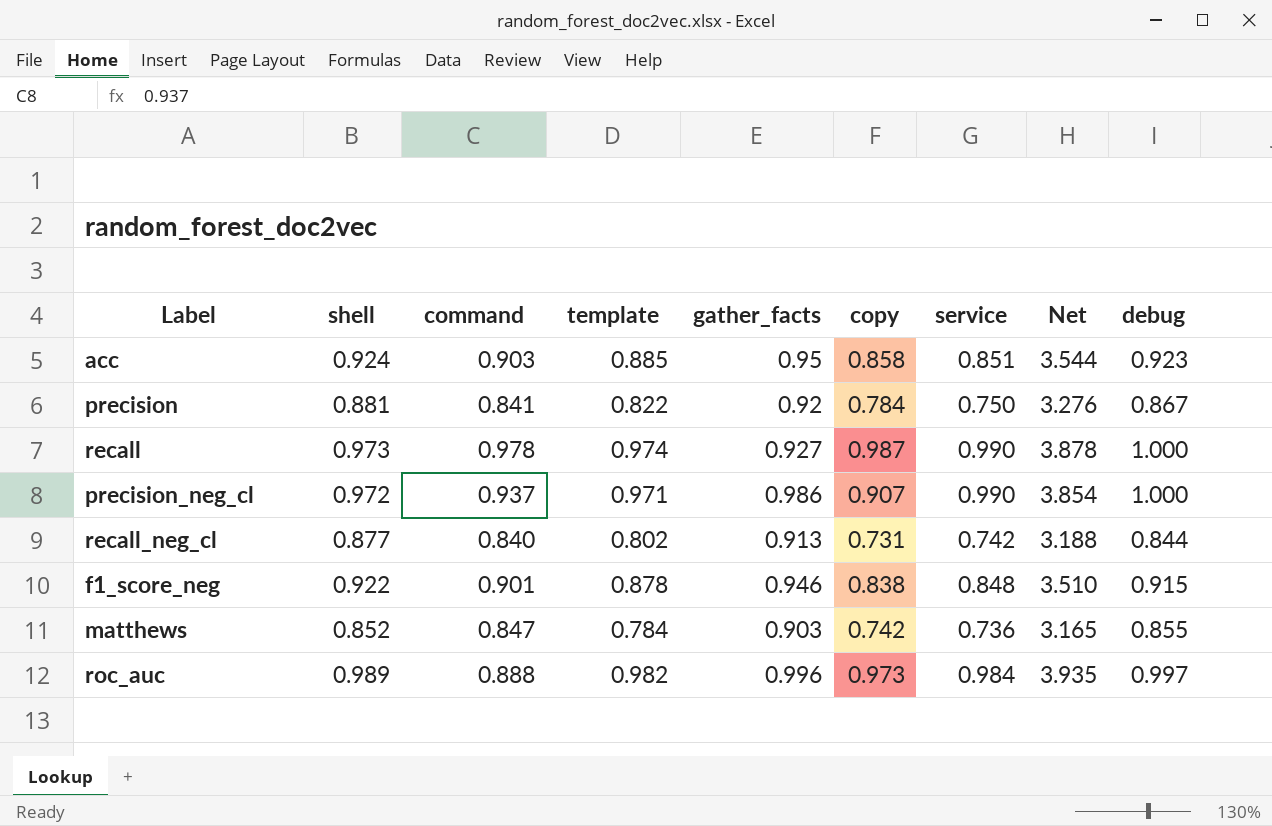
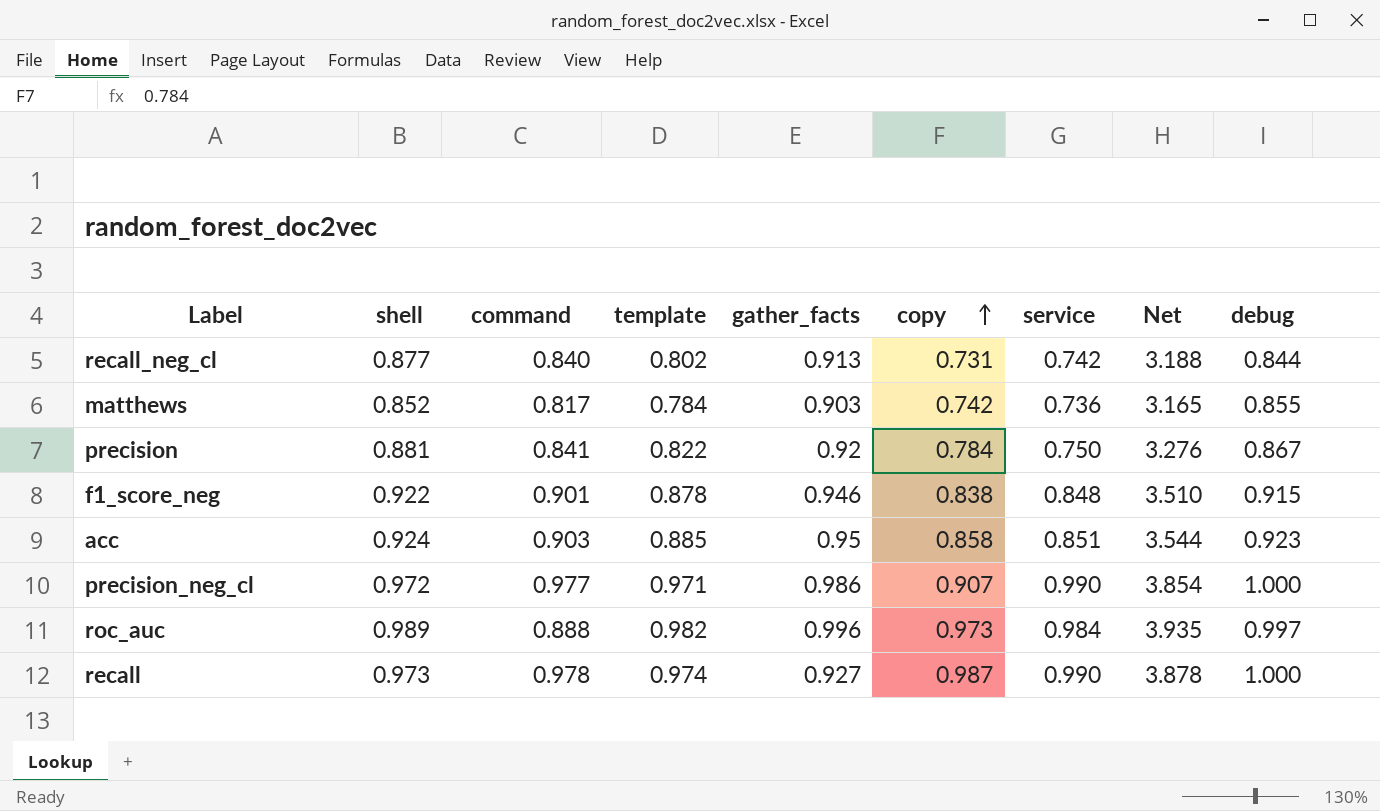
row order: none -> copy ascending
matthews | command: 0.847 -> 0.817
precision_neg_cl | command: 0.937 -> 0.977

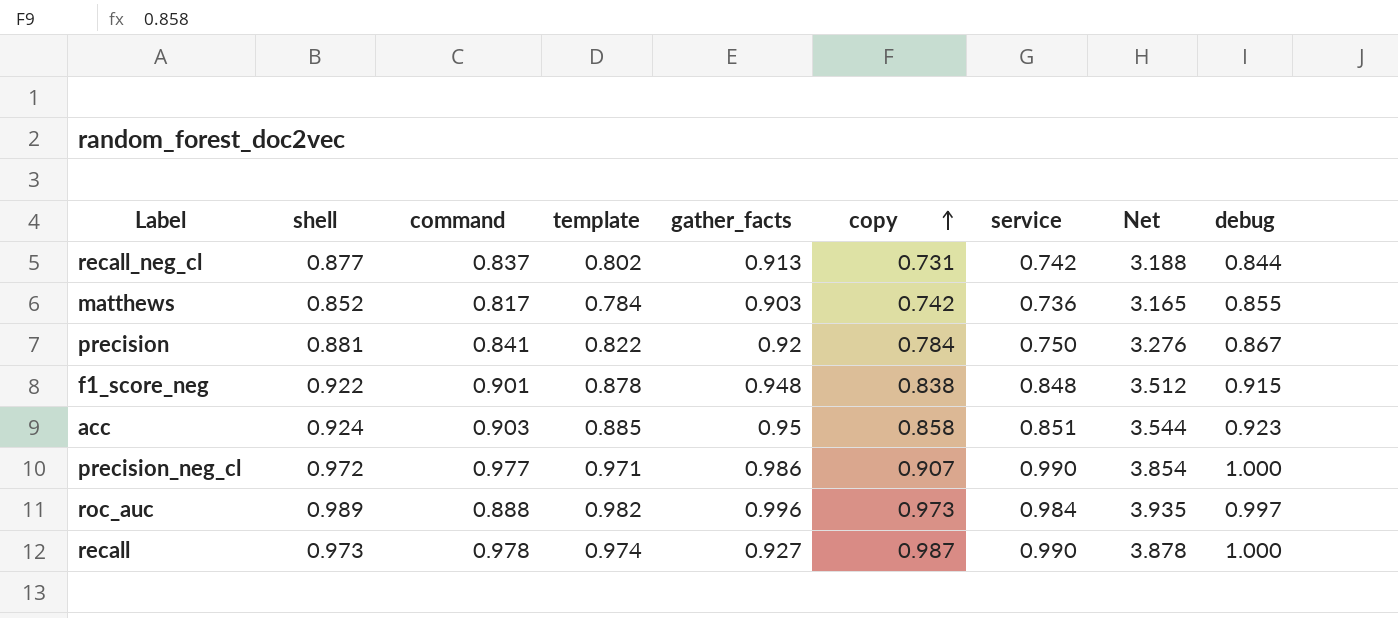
recall_neg_cl | command: 0.840 -> 0.837
f1_score_neg | gather_facts: 0.946 -> 0.948
f1_score_neg | Net: 3.510 -> 3.512

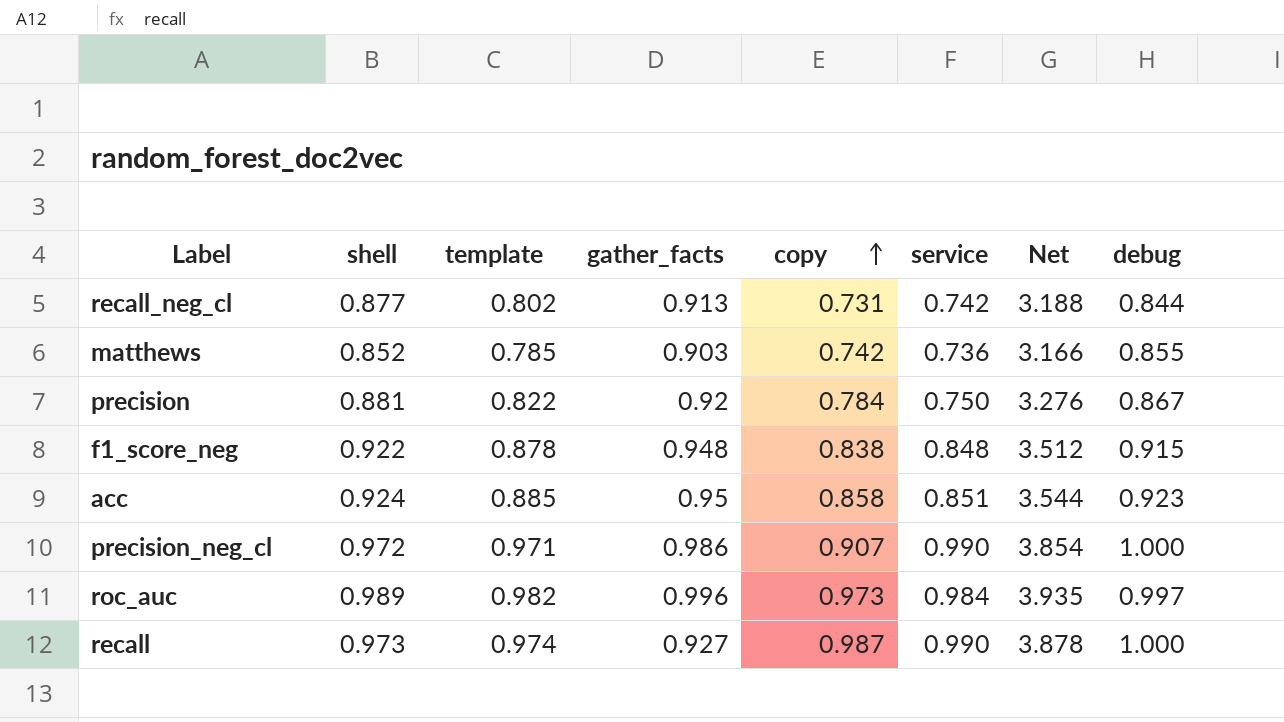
column command | position: 3 -> none
matthews | template: 0.784 -> 0.785
matthews | Net: 3.165 -> 3.166

